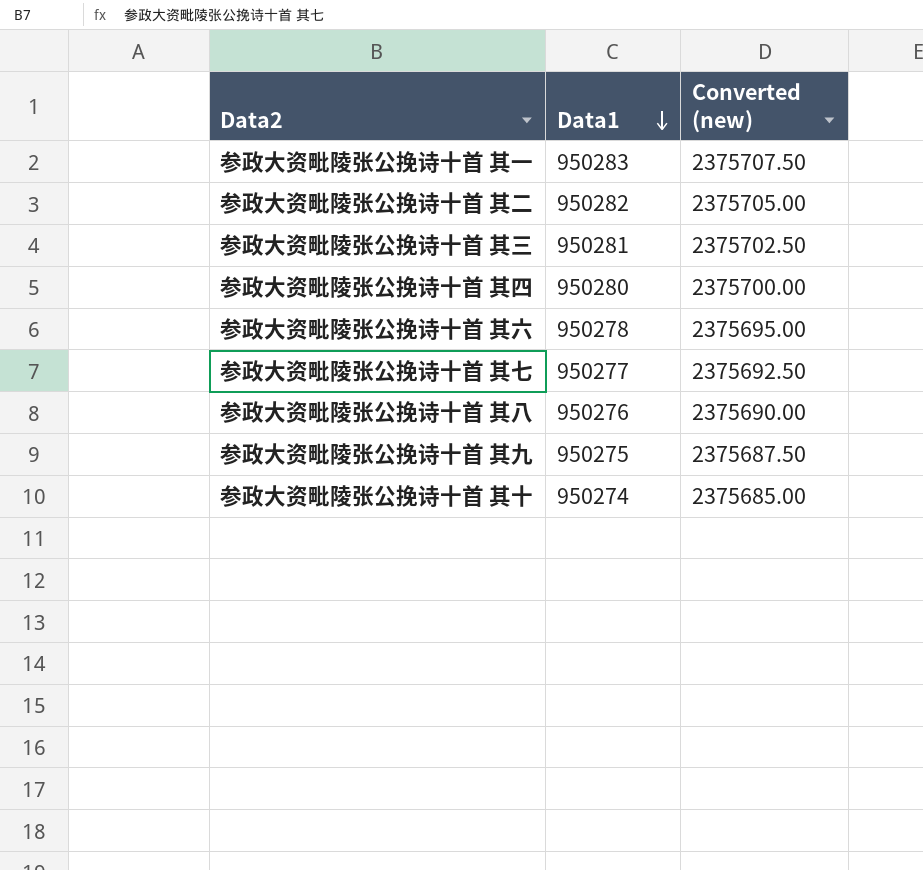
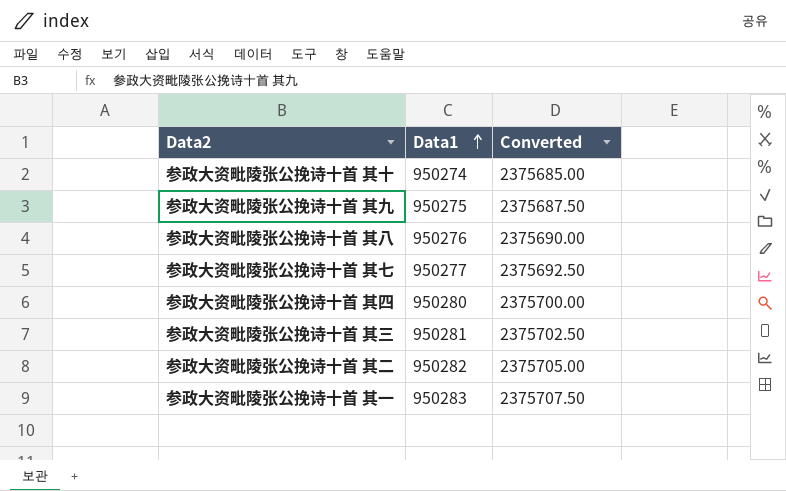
row order: Data1 descending -> Data1 ascending
column name: Converted (new) -> Converted
row 参政大资毗陵张公挽诗十首 其六: 950278 | 2375695.00 -> none

